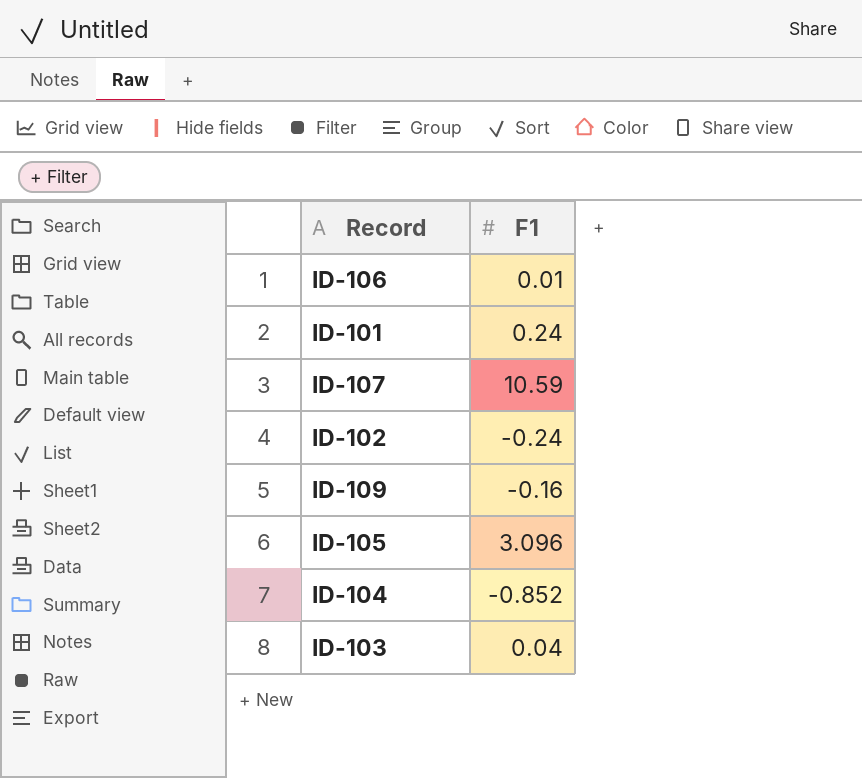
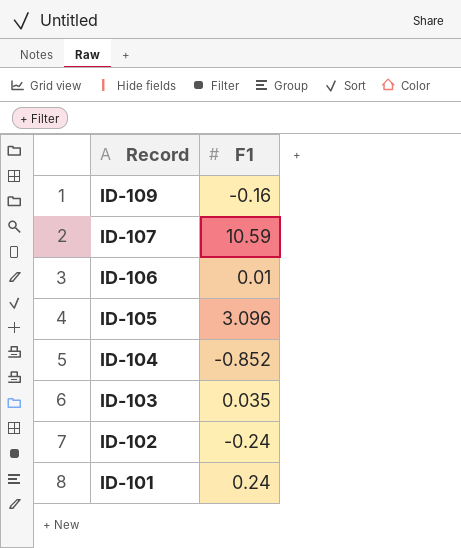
row order: none -> Record descending
ID-103 | F1: 0.04 -> 0.035

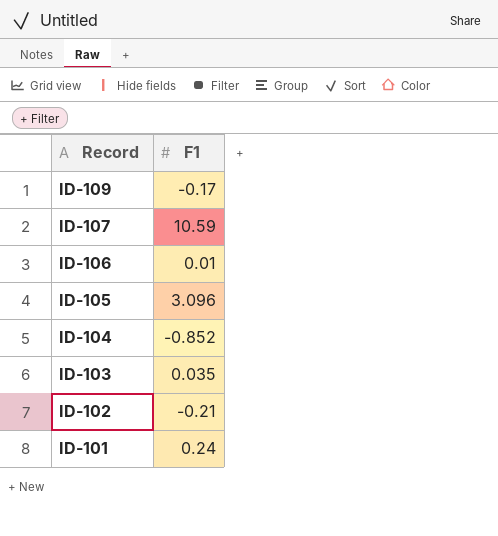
ID-109 | F1: -0.16 -> -0.17
ID-102 | F1: -0.24 -> -0.21

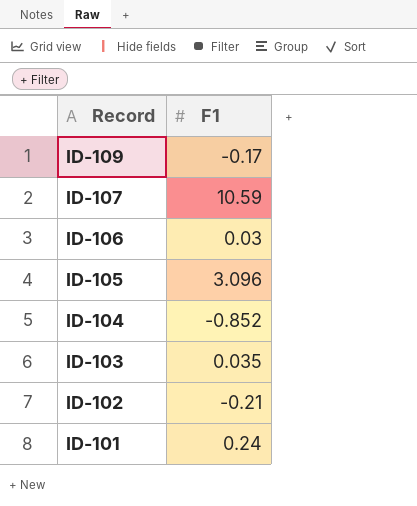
ID-106 | F1: 0.01 -> 0.03

